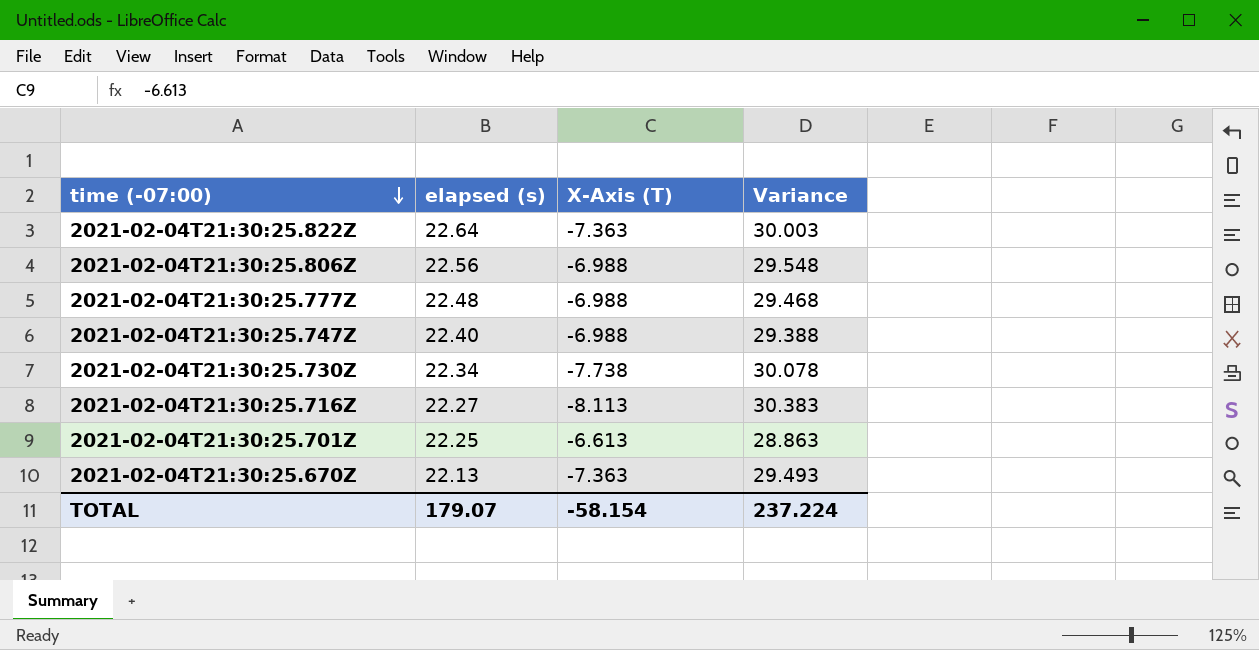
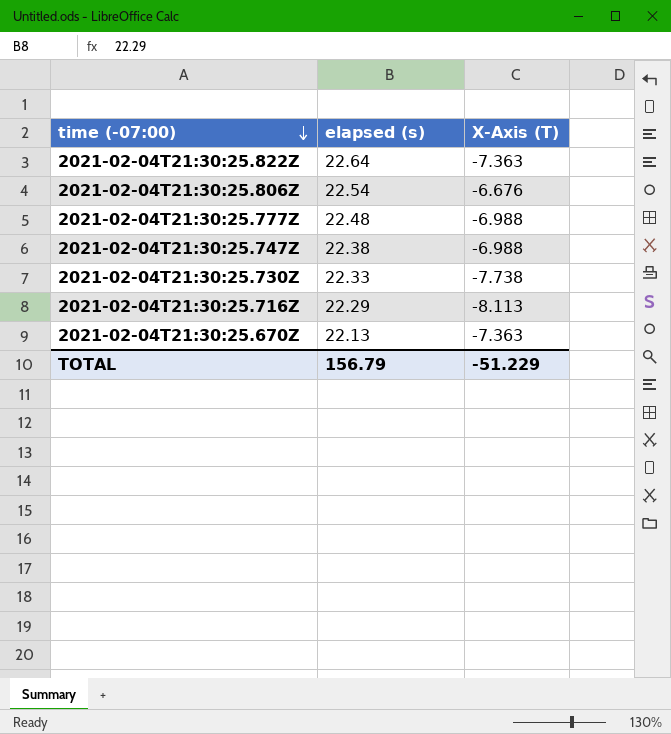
column Variance | formula: [elapsed (s)] - [X-Axis (T)] -> none
row 2021-02-04T21:30:25.701Z: 22.25 | -6.613 | 28.863 -> none
2021-02-04T21:30:25.806Z | elapsed (s): 22.56 -> 22.54
2021-02-04T21:30:25.806Z | X-Axis (T): -6.988 -> -6.676
2021-02-04T21:30:25.747Z | elapsed (s): 22.40 -> 22.38
2021-02-04T21:30:25.730Z | elapsed (s): 22.34 -> 22.33
2021-02-04T21:30:25.716Z | elapsed (s): 22.27 -> 22.29
TOTAL | elapsed (s): 179.07 -> 156.79
TOTAL | X-Axis (T): -58.154 -> -51.229

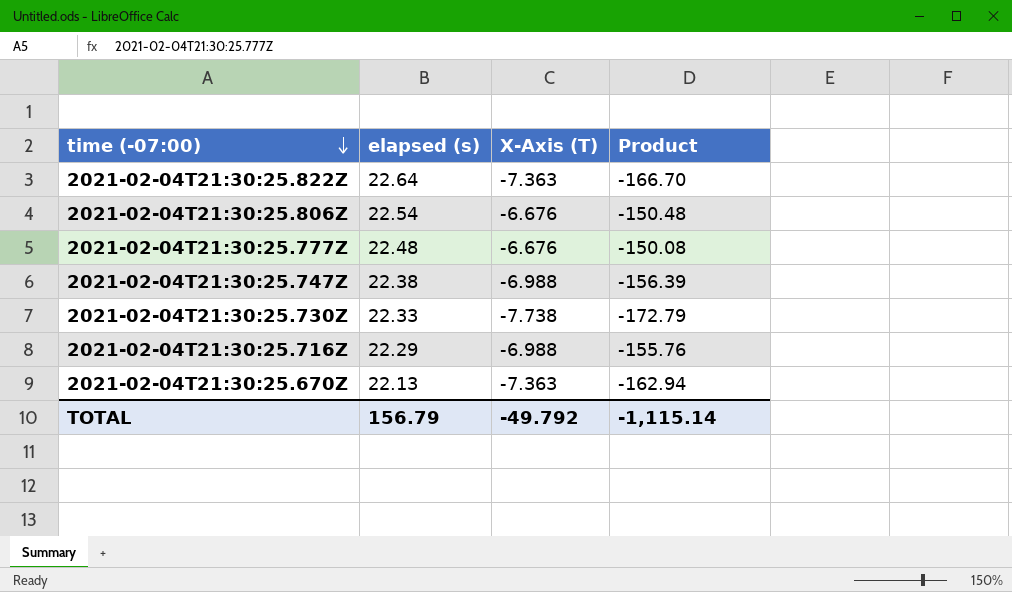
column Product | formula: none -> [elapsed (s)] * [X-Axis (T)]
2021-02-04T21:30:25.777Z | X-Axis (T): -6.988 -> -6.676
2021-02-04T21:30:25.716Z | X-Axis (T): -8.113 -> -6.988
TOTAL | X-Axis (T): -51.229 -> -49.792

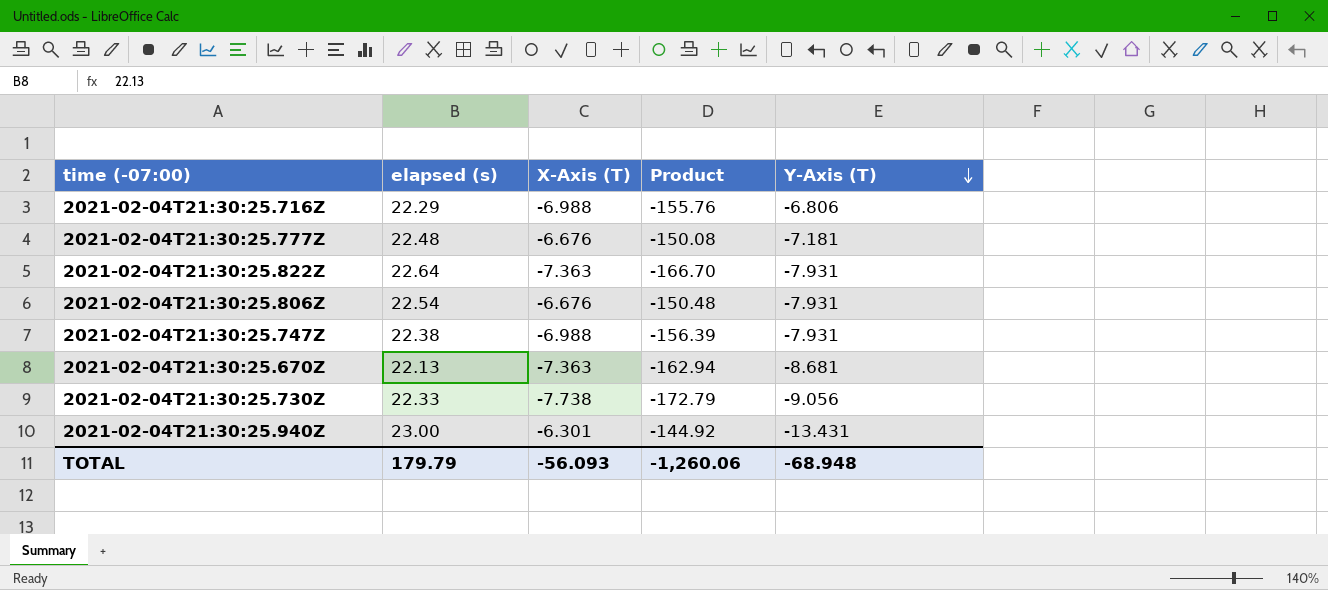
row order: time (-07:00) descending -> Y-Axis (T) descending
column Y-Axis (T) | position: none -> 5
row 2021-02-04T21:30:25.940Z: none -> 23.00 | -6.301 | -144.92 | -13.431
TOTAL | elapsed (s): 156.79 -> 179.79
TOTAL | X-Axis (T): -49.792 -> -56.093
TOTAL | Product: -1,115.14 -> -1,260.06

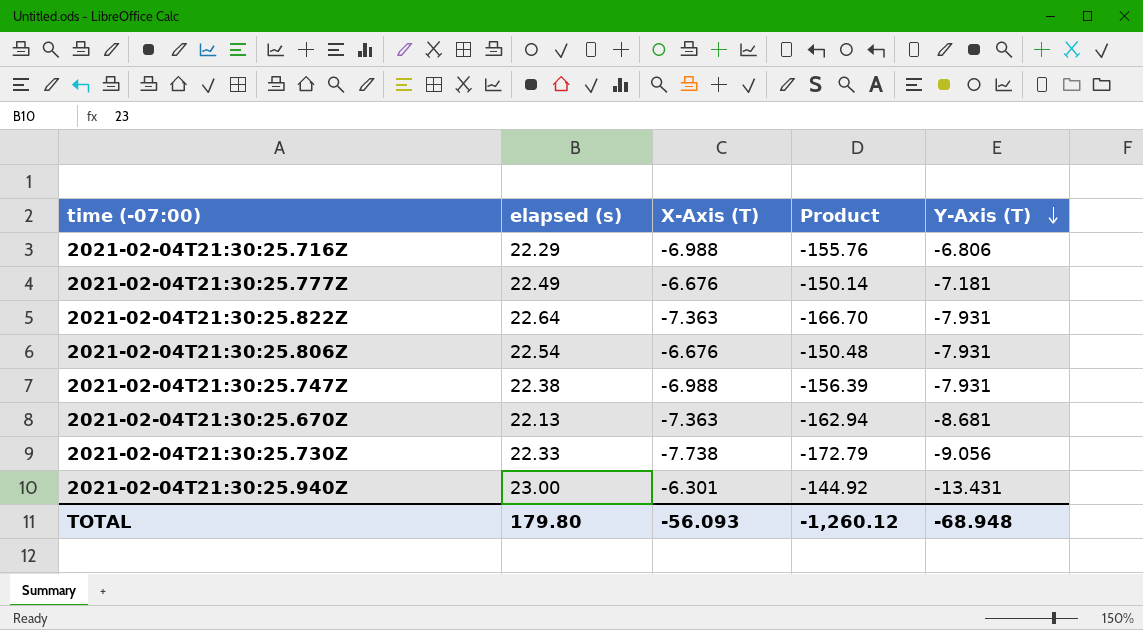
2021-02-04T21:30:25.777Z | elapsed (s): 22.48 -> 22.49
2021-02-04T21:30:25.777Z | Product: -150.08 -> -150.14
TOTAL | elapsed (s): 179.79 -> 179.80
TOTAL | Product: -1,260.06 -> -1,260.12

